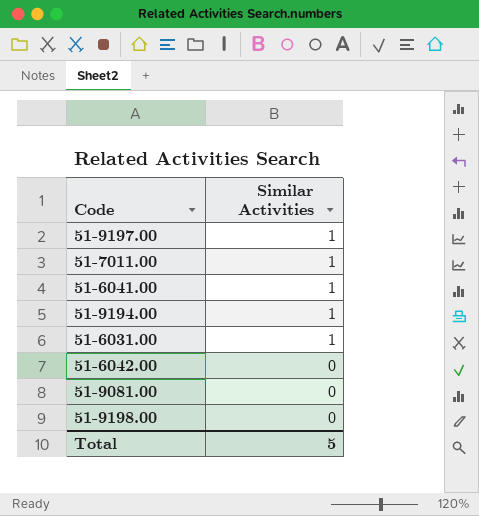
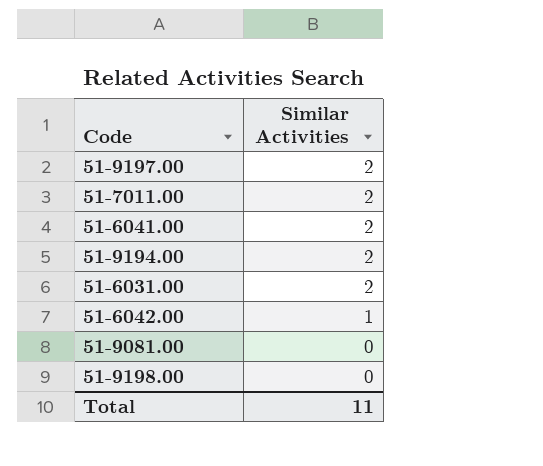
51-9197.00 | Similar Activities: 1 -> 2
51-7011.00 | Similar Activities: 1 -> 2
51-6041.00 | Similar Activities: 1 -> 2
51-9194.00 | Similar Activities: 1 -> 2
51-6031.00 | Similar Activities: 1 -> 2
51-6042.00 | Similar Activities: 0 -> 1
Total | Similar Activities: 5 -> 11

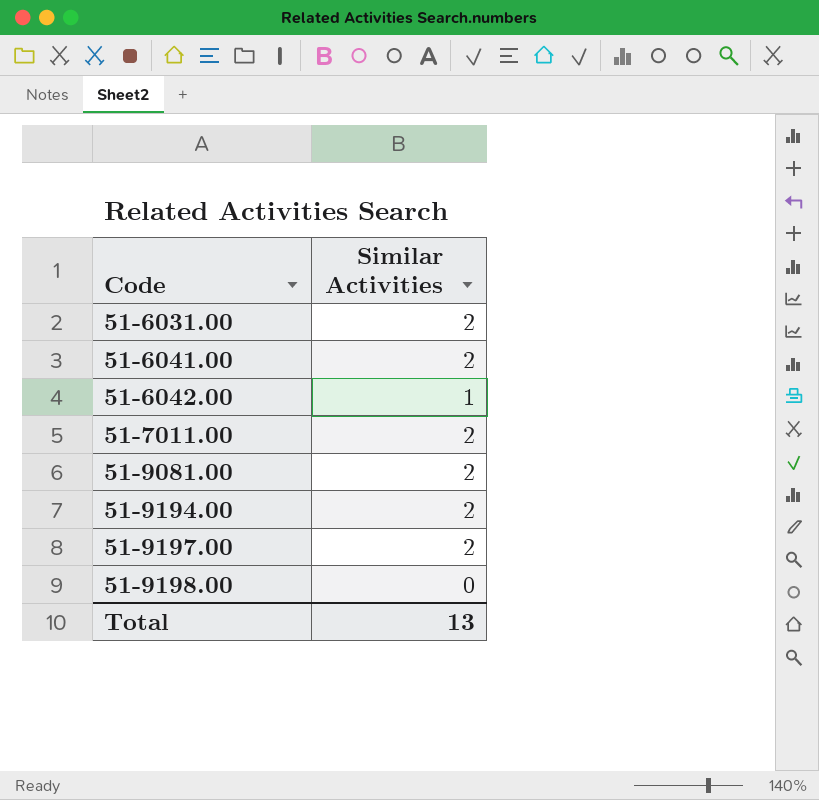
row order: Similar Activities descending -> Code ascending
51-9081.00 | Similar Activities: 0 -> 2
Total | Similar Activities: 11 -> 13

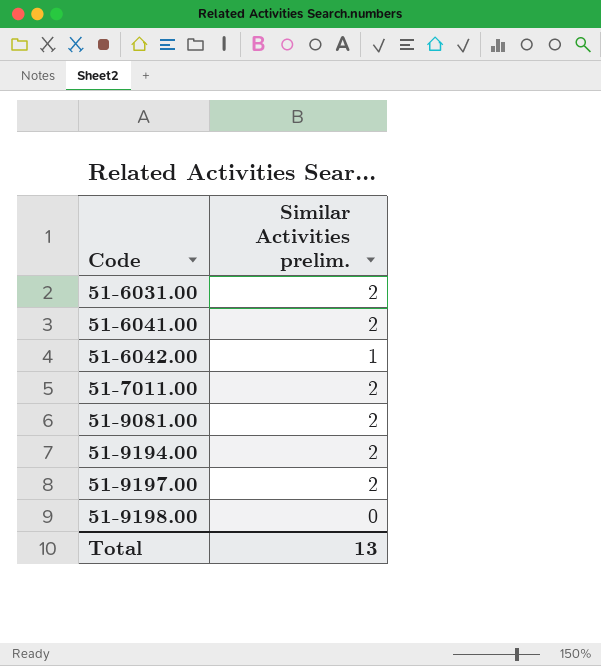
column name: Similar Activities -> Similar Activities prelim.

